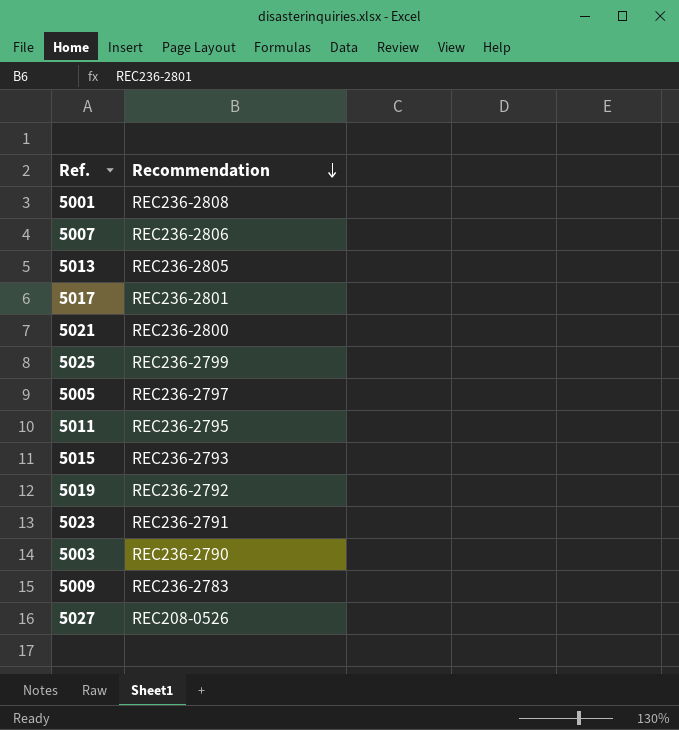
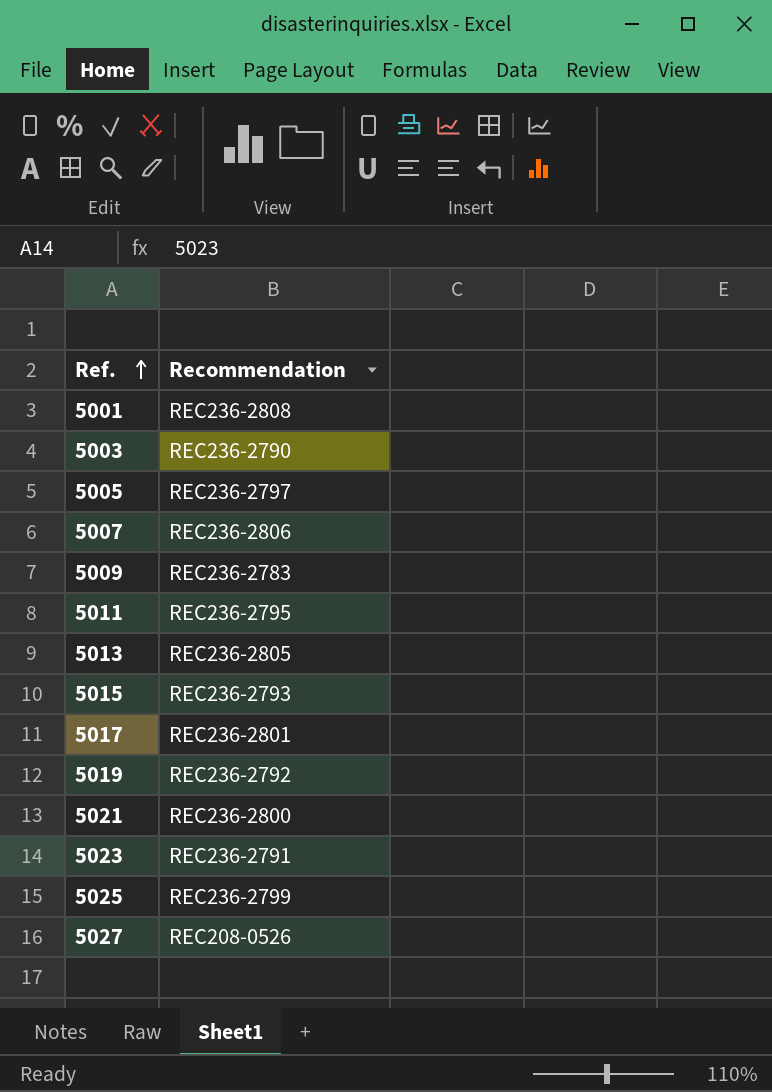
row order: Recommendation descending -> Ref. ascending

